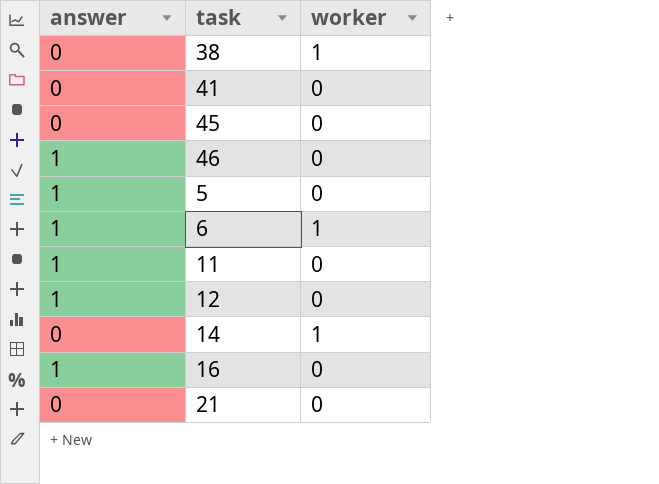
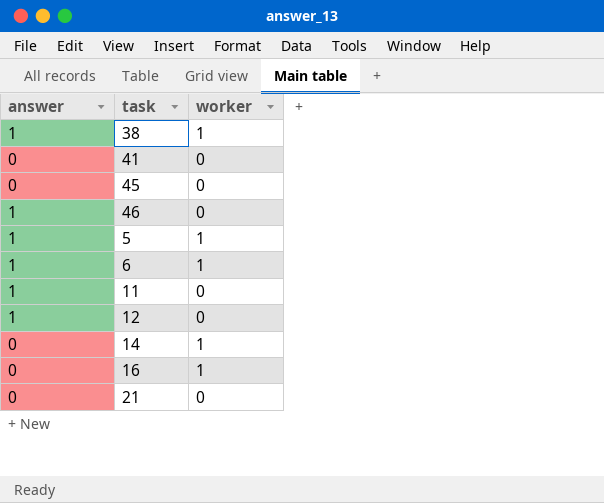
38 | answer: 0 -> 1
5 | worker: 0 -> 1
16 | answer: 1 -> 0
16 | worker: 0 -> 1

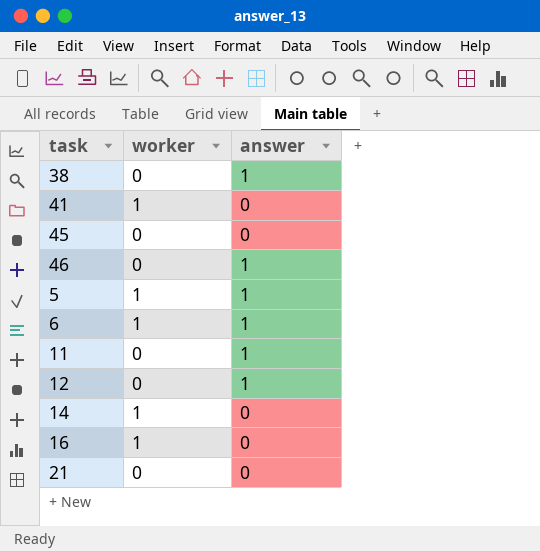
column answer | position: 1 -> 3
38 | worker: 1 -> 0
41 | worker: 0 -> 1

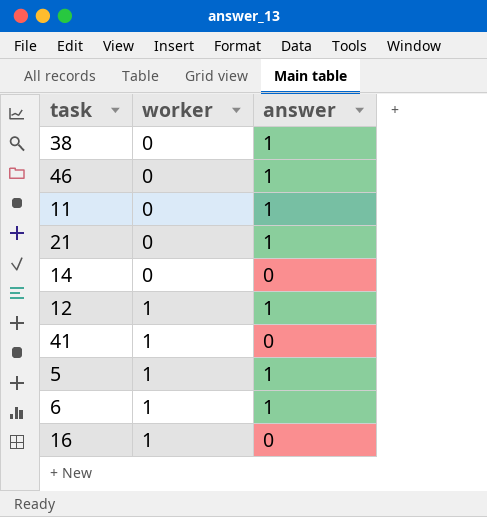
row order: none -> worker ascending
row 45: 0 | 0 -> none
21 | answer: 0 -> 1
14 | worker: 1 -> 0
12 | worker: 0 -> 1

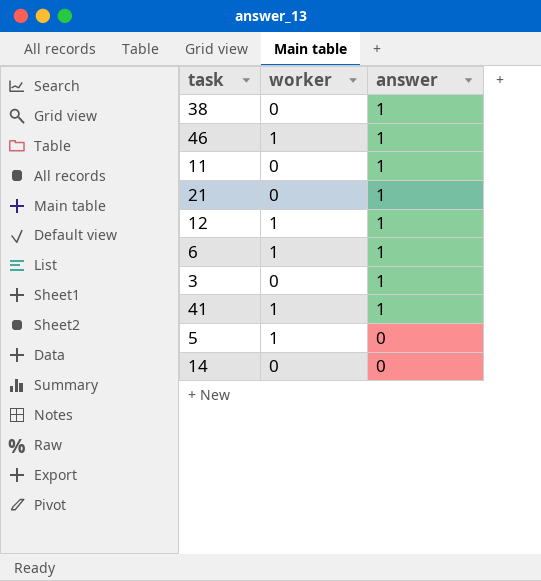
row order: worker ascending -> answer descending
row 16: 1 | 0 -> none
46 | worker: 0 -> 1
row 3: none -> 0 | 1
41 | answer: 0 -> 1
5 | answer: 1 -> 0

